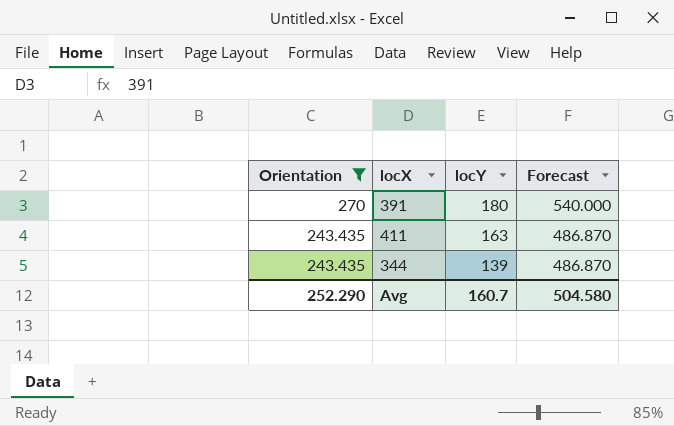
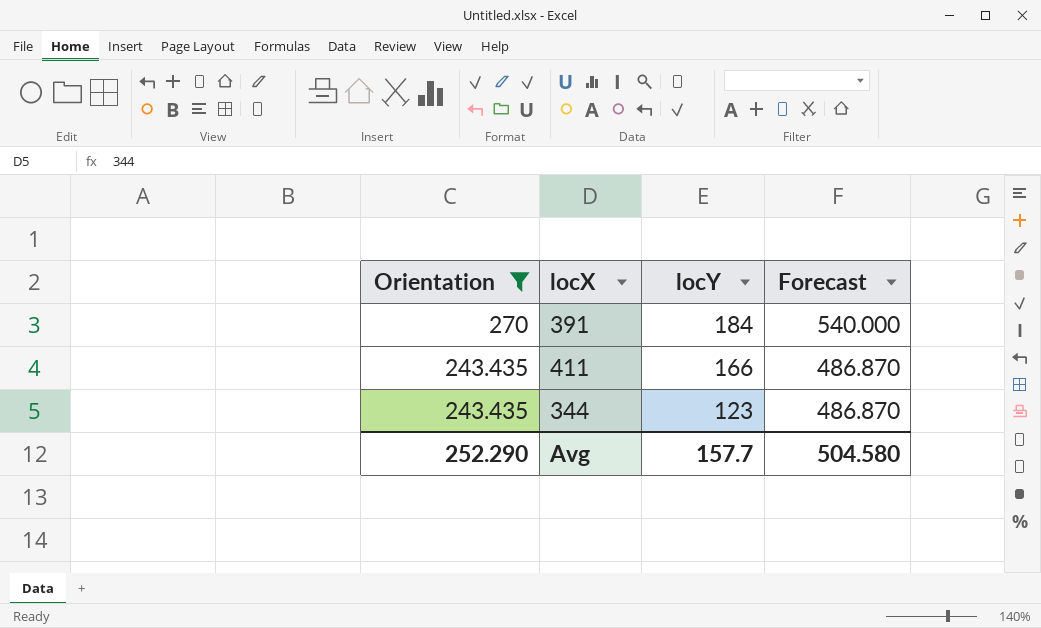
391 | locY: 180 -> 184
411 | locY: 163 -> 166
344 | locY: 139 -> 123
Avg | locY: 160.7 -> 157.7

